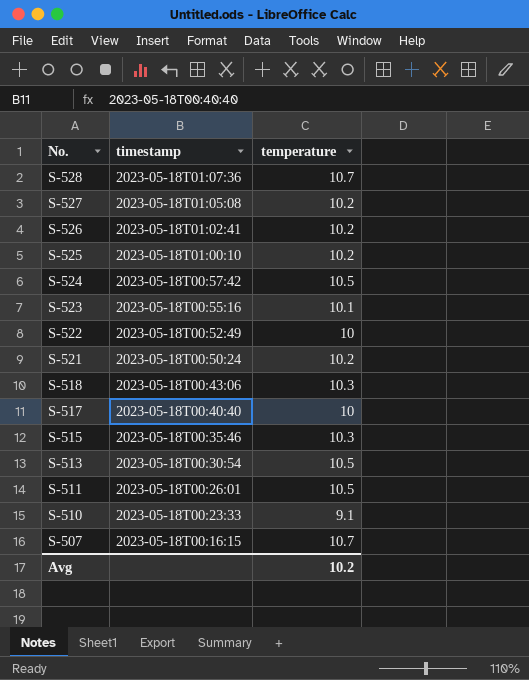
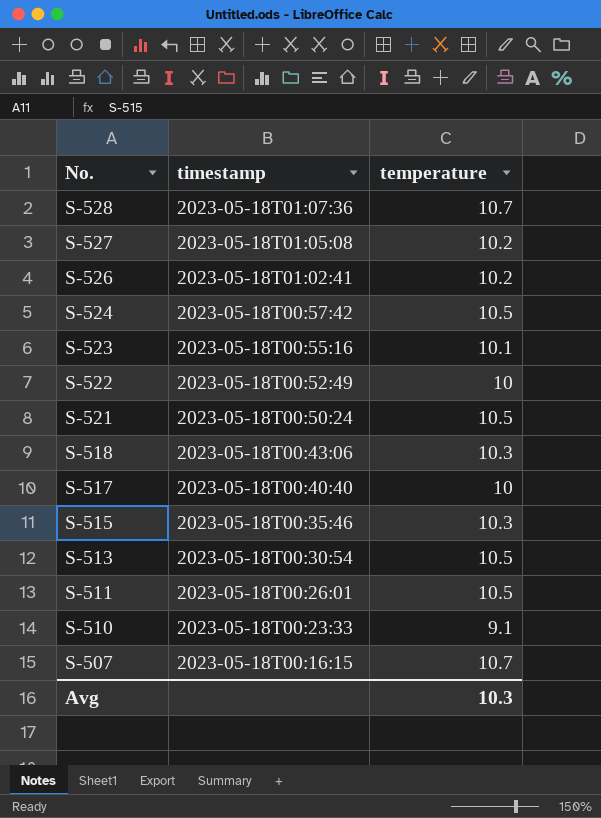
row S-525: 2023-05-18T01:00:10 | 10.2 -> none
S-521 | temperature: 10.2 -> 10.5
Avg | temperature: 10.2 -> 10.3

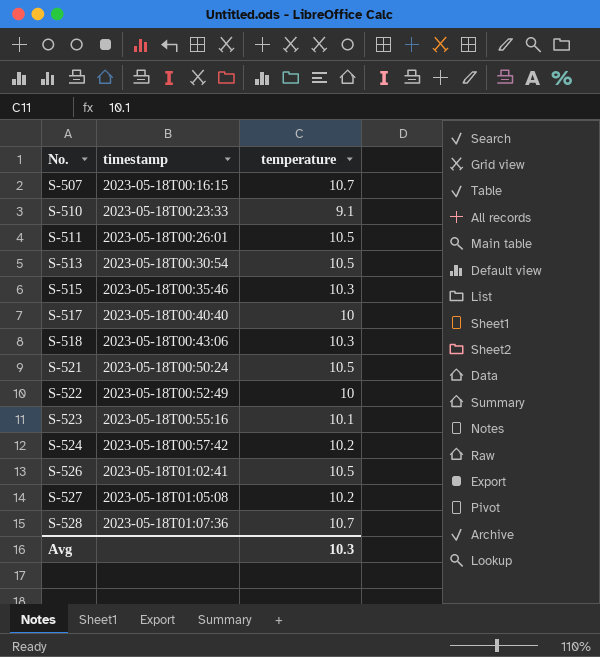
row order: No. descending -> No. ascending
S-524 | temperature: 10.5 -> 10.2
S-526 | temperature: 10.2 -> 10.5

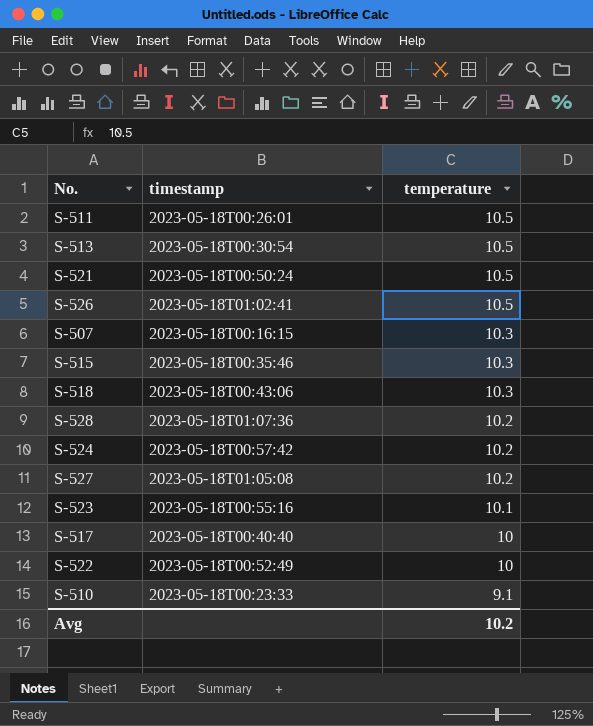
row order: No. ascending -> temperature descending
S-507 | temperature: 10.7 -> 10.3
S-528 | temperature: 10.7 -> 10.2
Avg | temperature: 10.3 -> 10.2

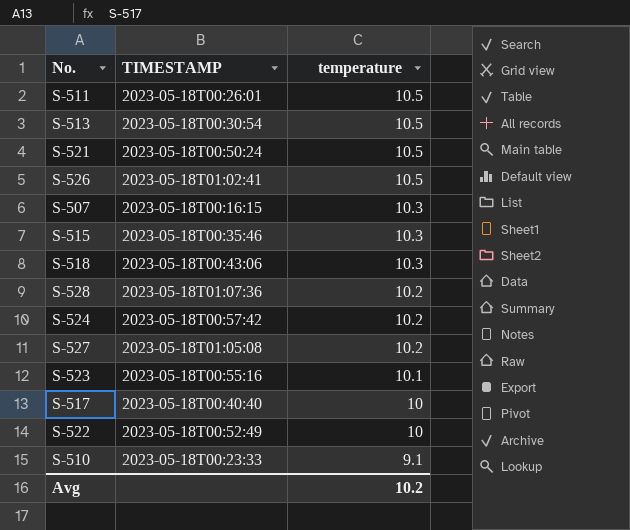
column name: timestamp -> TIMESTAMP

